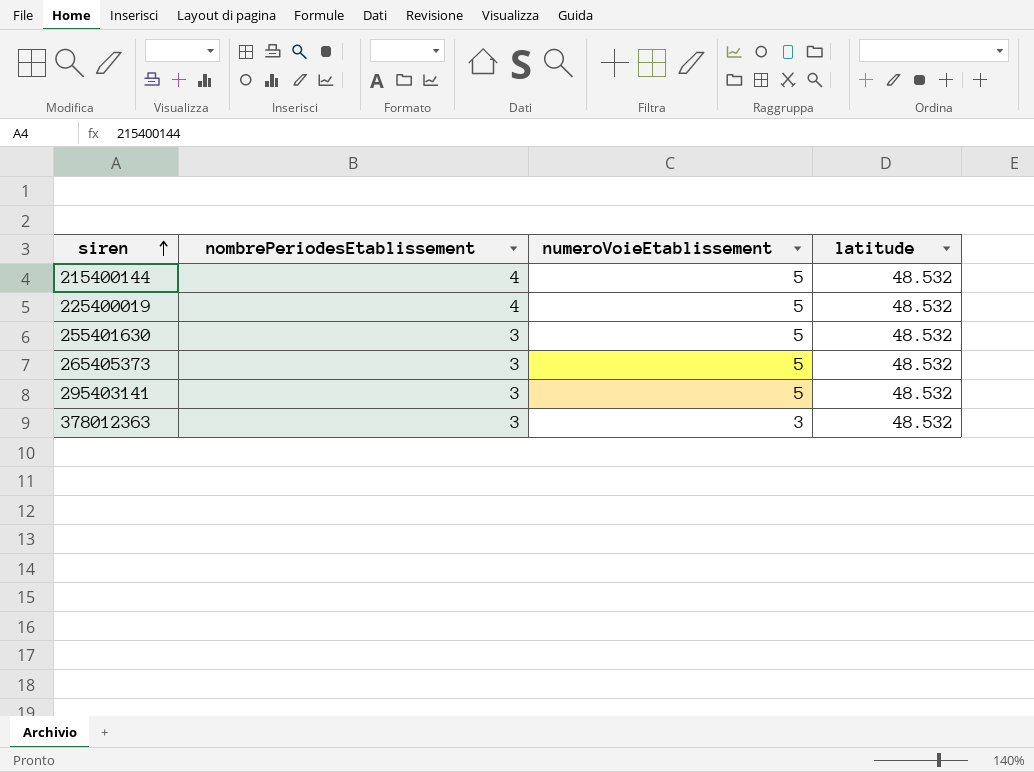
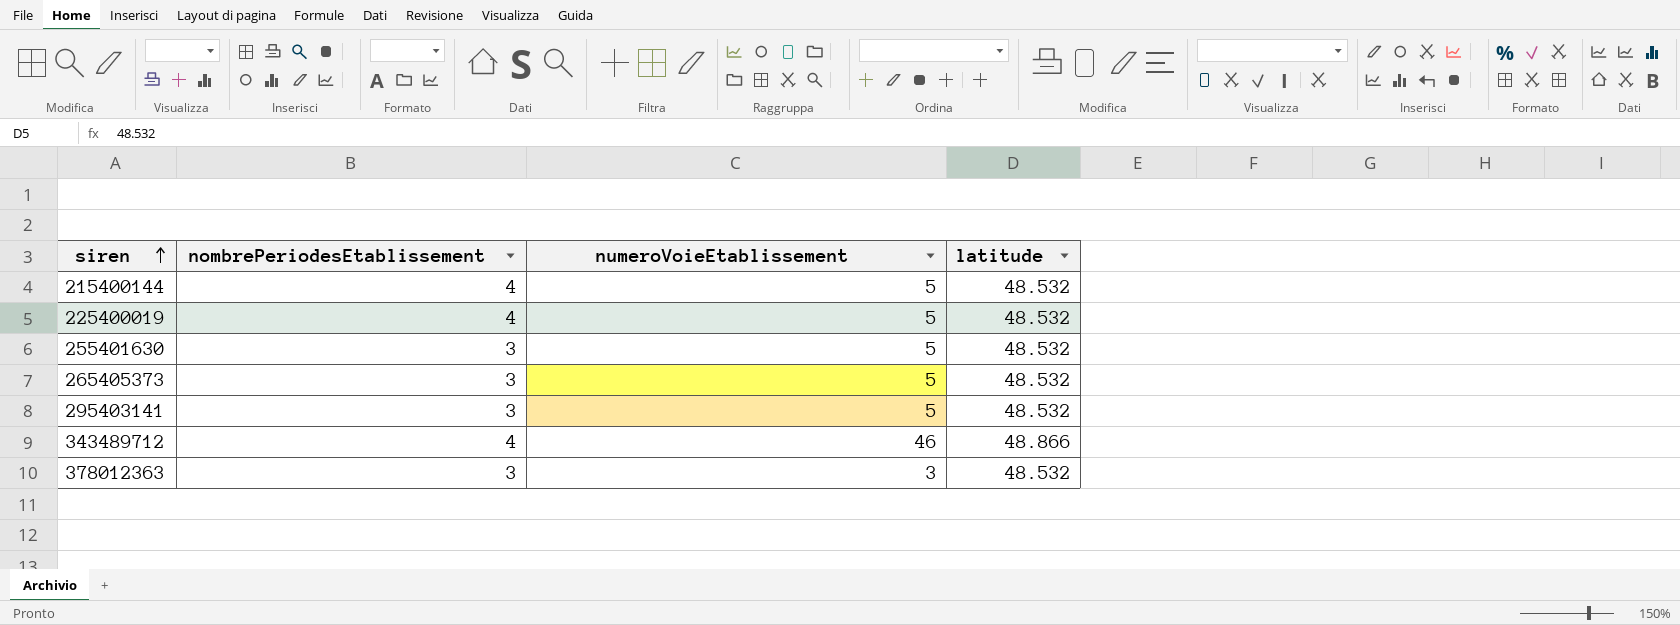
row 343489712: none -> 4 | 46 | 48.866

